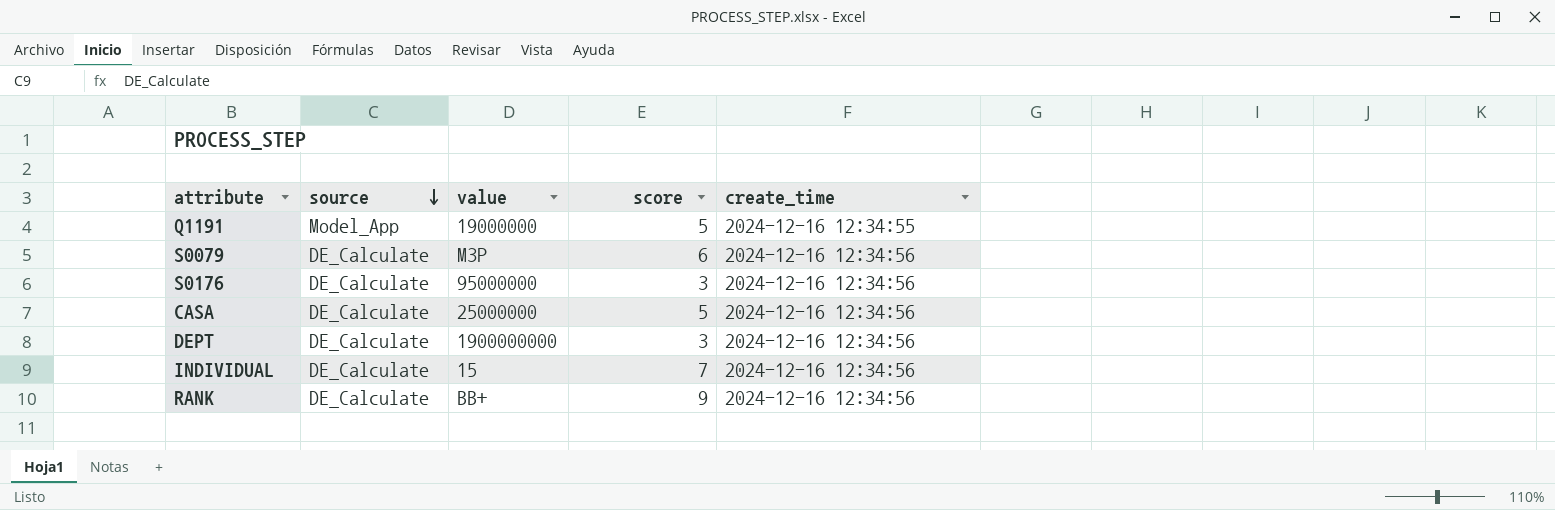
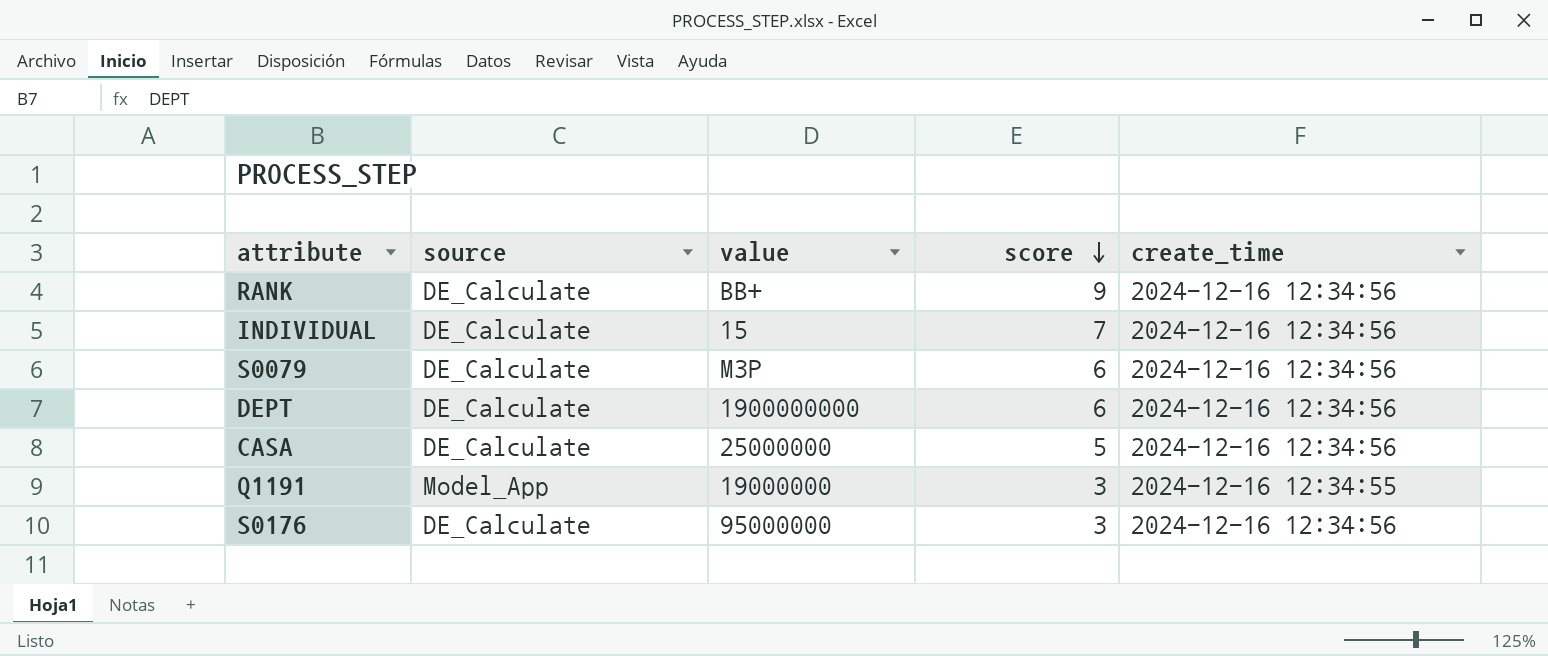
row order: source descending -> score descending
DEPT | score: 3 -> 6
Q1191 | score: 5 -> 3

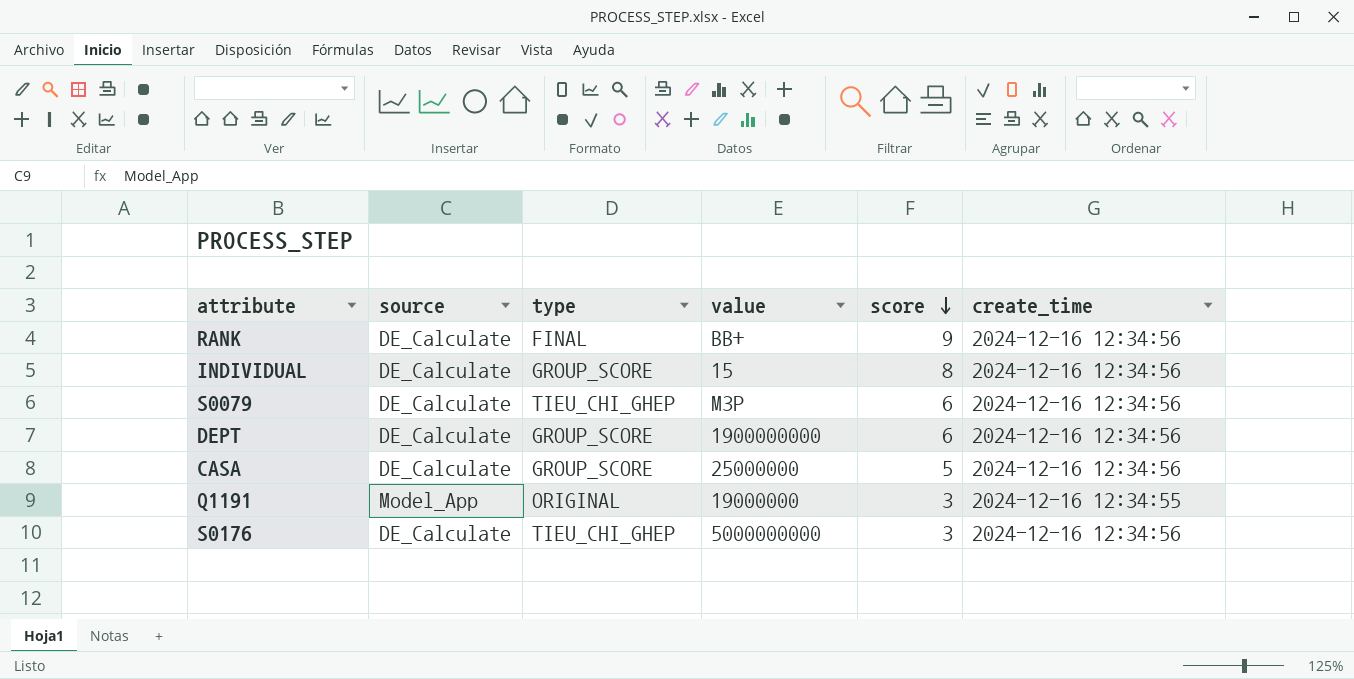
column type | position: none -> 3
INDIVIDUAL | score: 7 -> 8
S0176 | value: 95000000 -> 5000000000

